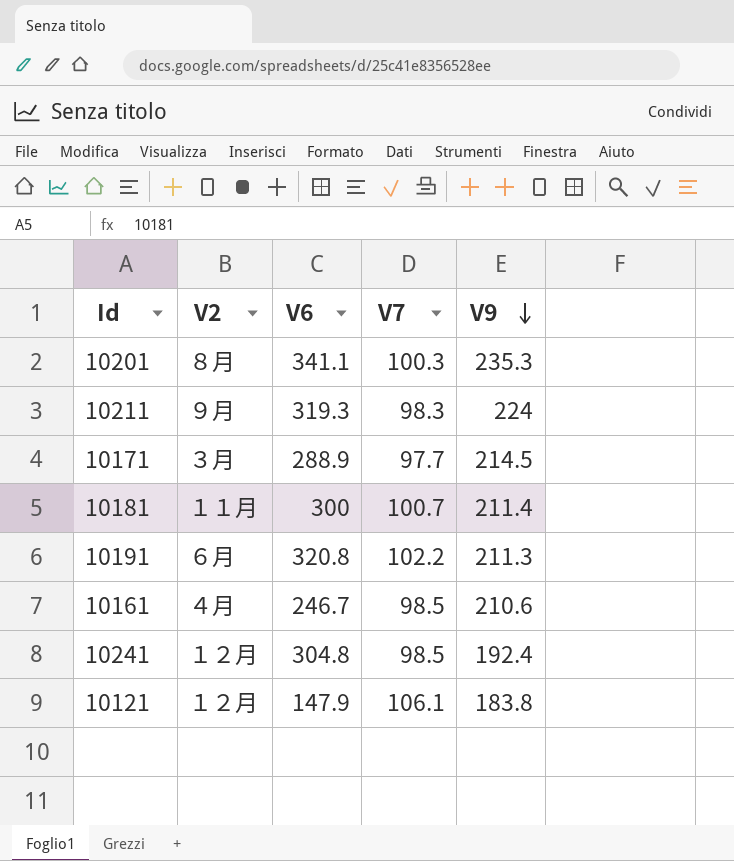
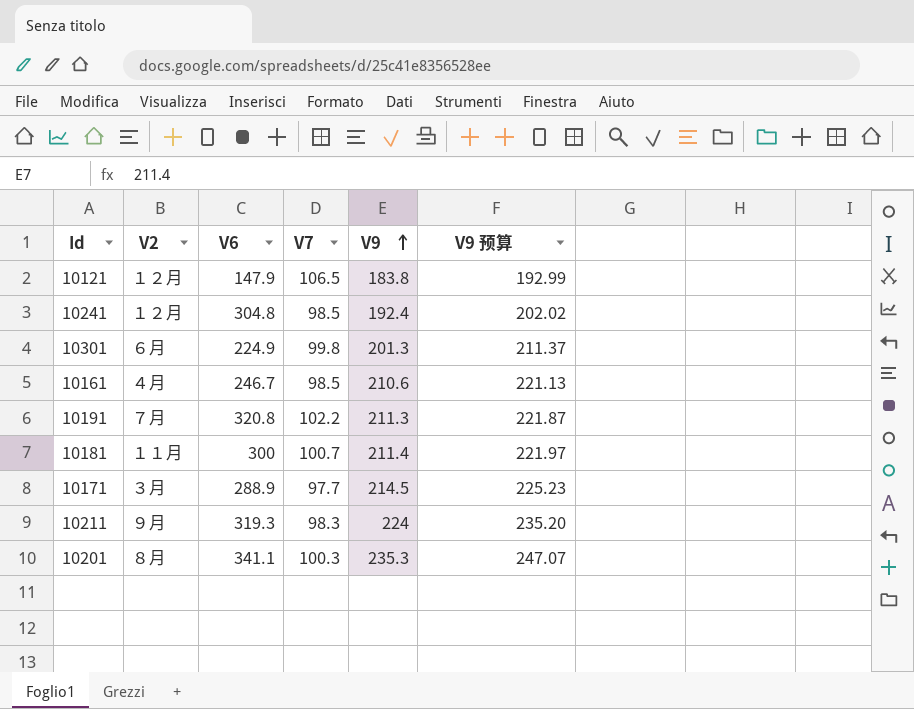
row order: V9 descending -> V9 ascending
column V9 预算 | formula: none -> [V9] * 1.05
10121 | V7: 106.1 -> 106.5
row 10301: none -> ６月 | 224.9 | 99.8 | 201.3 | 211.37
10191 | V2: ６月 -> ７月

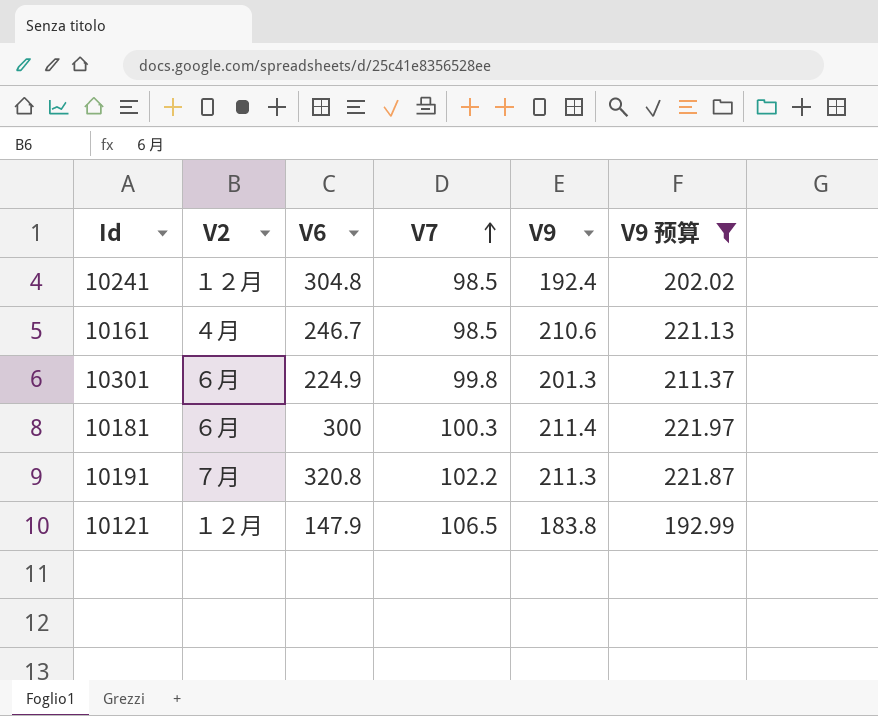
filter: none -> V9 预算 <= 221.97
row order: V9 ascending -> V7 ascending
10181 | V2: １１月 -> ６月
10181 | V7: 100.7 -> 100.3

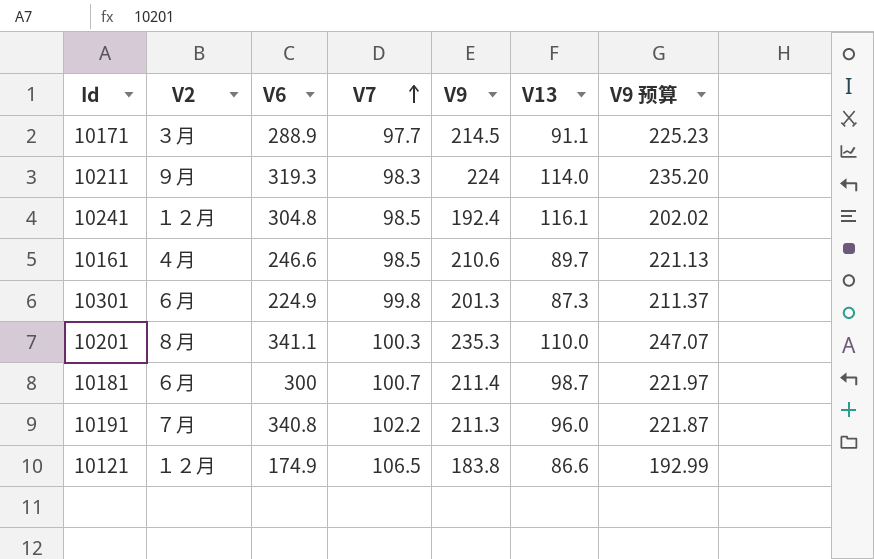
filter: V9 预算 <= 221.97 -> none
column V13 | position: none -> 6
10161 | V6: 246.7 -> 246.6
10181 | V7: 100.3 -> 100.7
10191 | V6: 320.8 -> 340.8
10121 | V6: 147.9 -> 174.9

